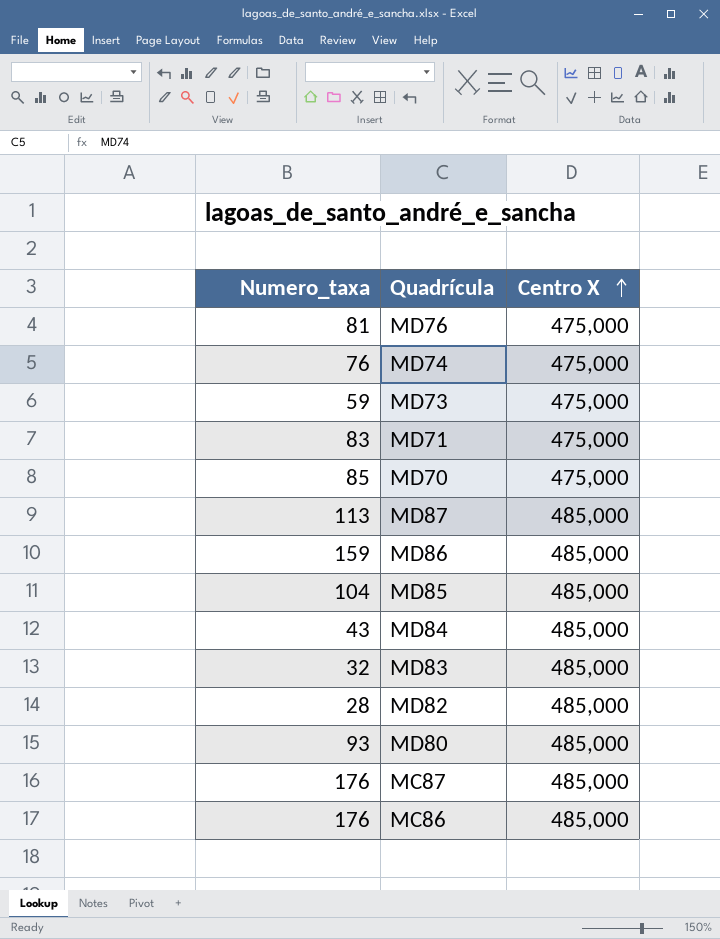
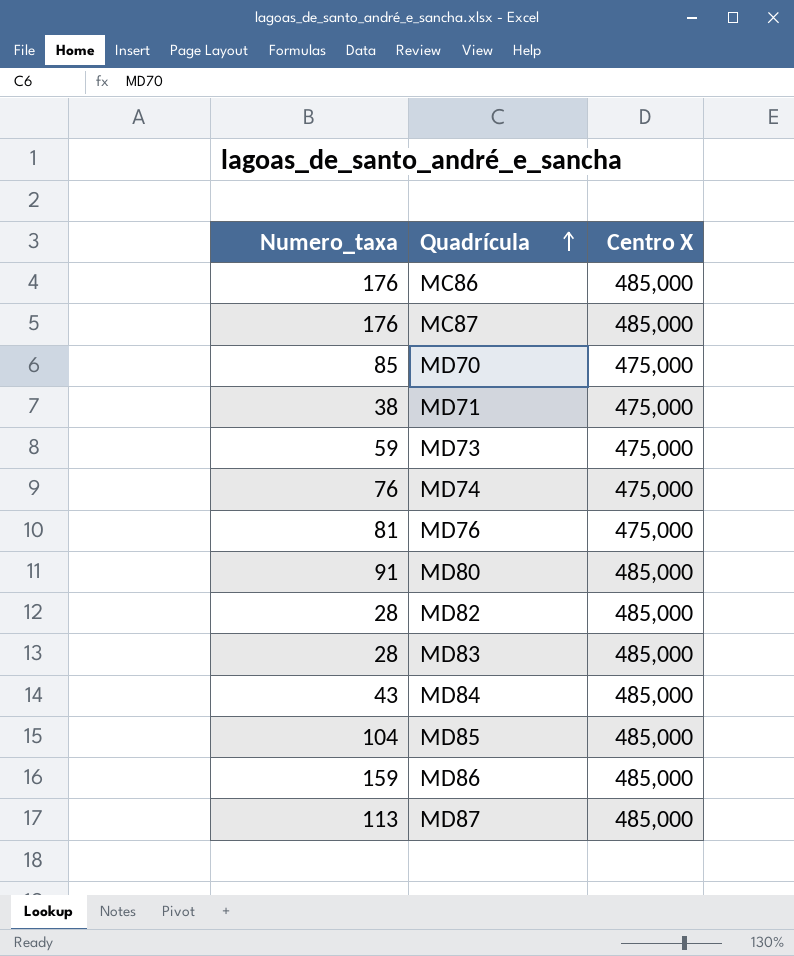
row order: Centro X ascending -> Quadrícula ascending
MD71 | Numero_taxa: 83 -> 38
MD80 | Numero_taxa: 93 -> 91
MD83 | Numero_taxa: 32 -> 28

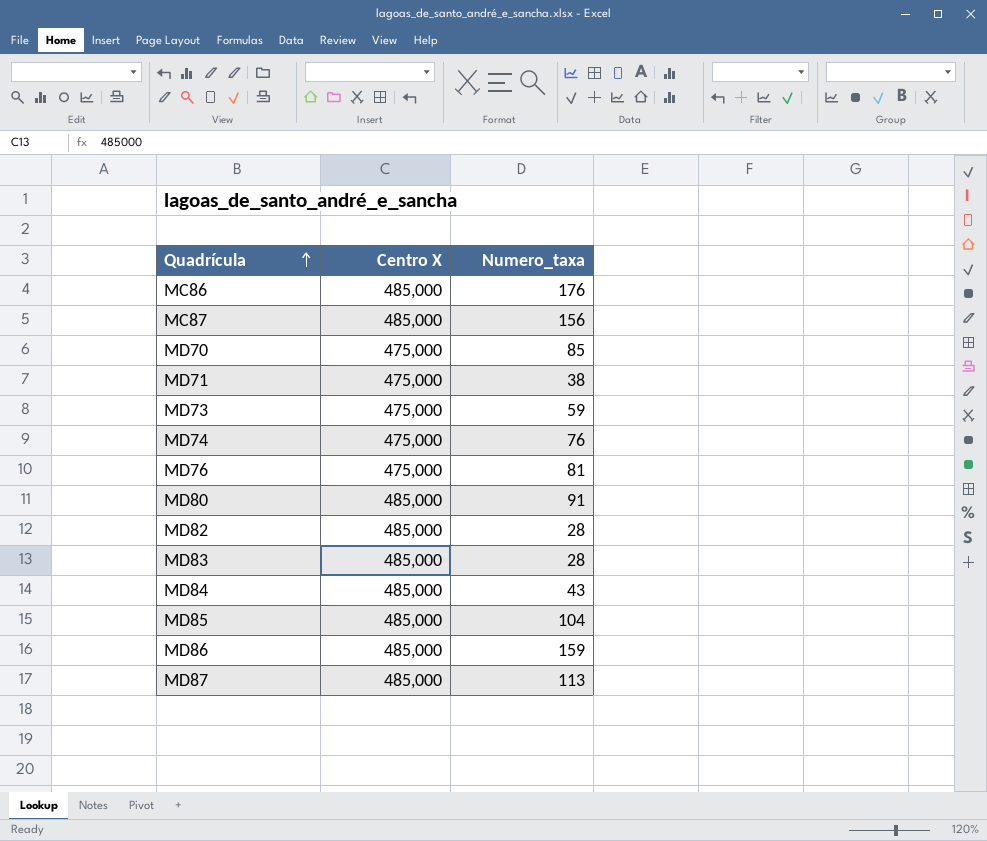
column Numero_taxa | position: 1 -> 3
MC87 | Numero_taxa: 176 -> 156

